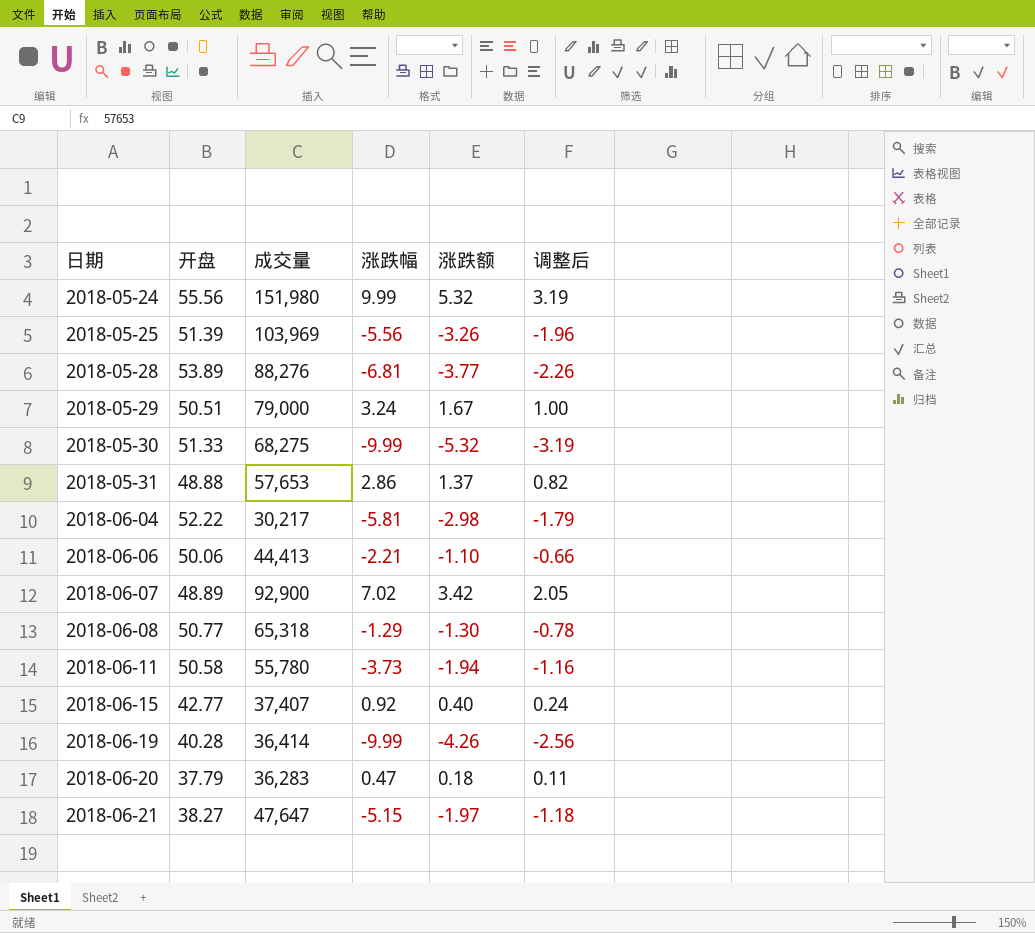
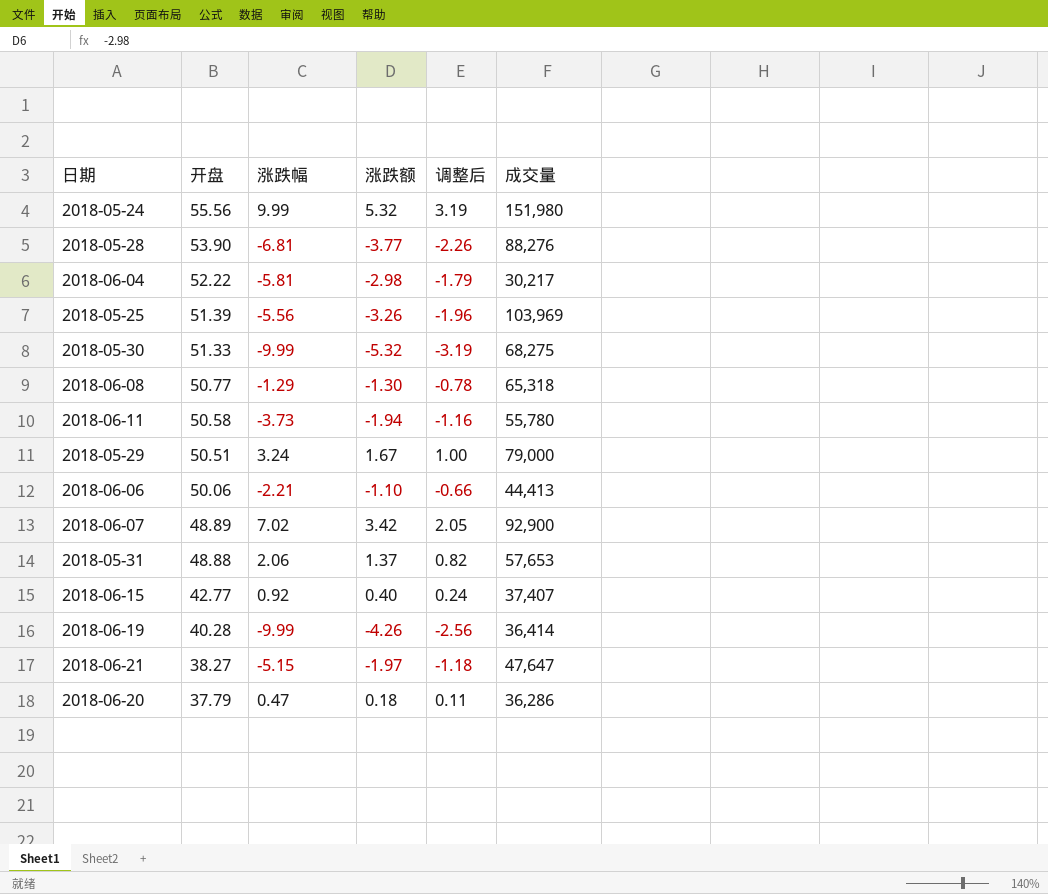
row order: 日期 ascending -> 开盘 descending
column 成交量 | position: 3 -> 6
2018-05-28 | 开盘: 53.89 -> 53.90
2018-05-31 | 涨跌幅: 2.86 -> 2.06
2018-06-20 | 成交量: 36,283 -> 36,286

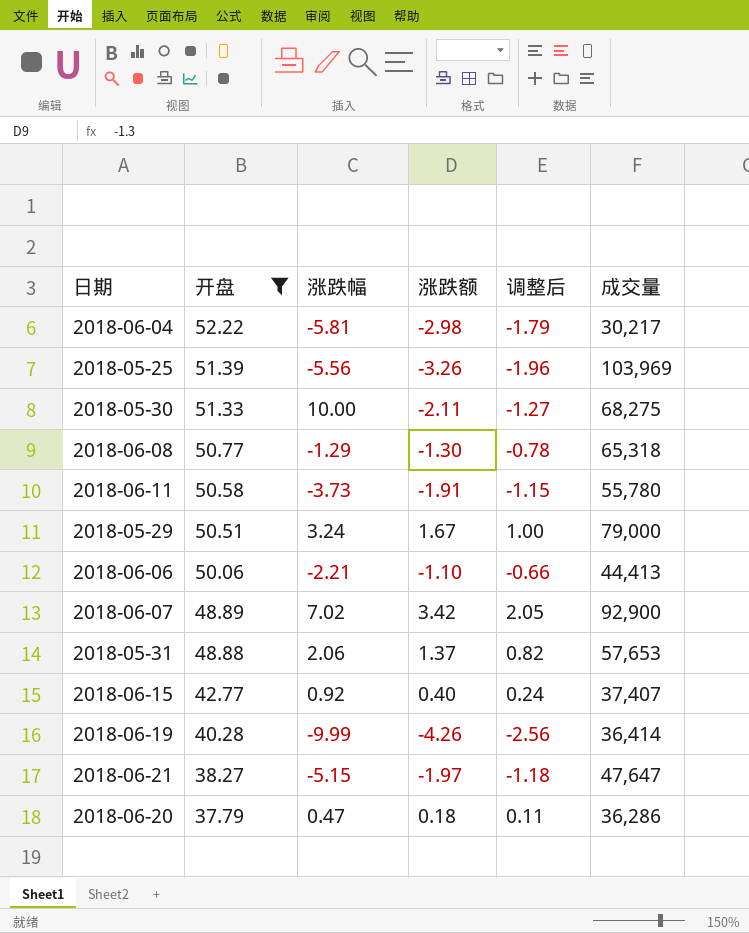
filter: none -> 开盘 <= 52.22
2018-05-30 | 涨跌幅: -9.99 -> 10.00
2018-05-30 | 涨跌额: -5.32 -> -2.11
2018-05-30 | 调整后: -3.19 -> -1.27
2018-06-11 | 涨跌额: -1.94 -> -1.91
2018-06-11 | 调整后: -1.16 -> -1.15

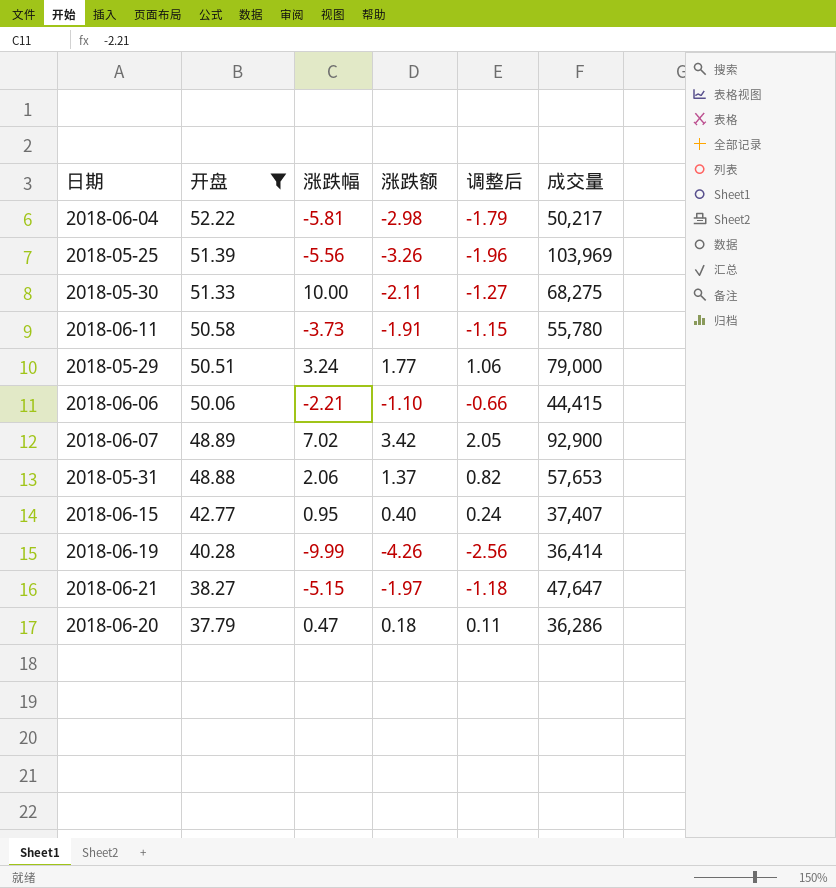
row 2018-06-08: 50.77 | -1.29 | -1.30 | -0.78 | 65,318 -> none
2018-06-04 | 成交量: 30,217 -> 50,217
2018-05-29 | 涨跌额: 1.67 -> 1.77
2018-05-29 | 调整后: 1.00 -> 1.06
2018-06-06 | 成交量: 44,413 -> 44,415
2018-06-15 | 涨跌幅: 0.92 -> 0.95

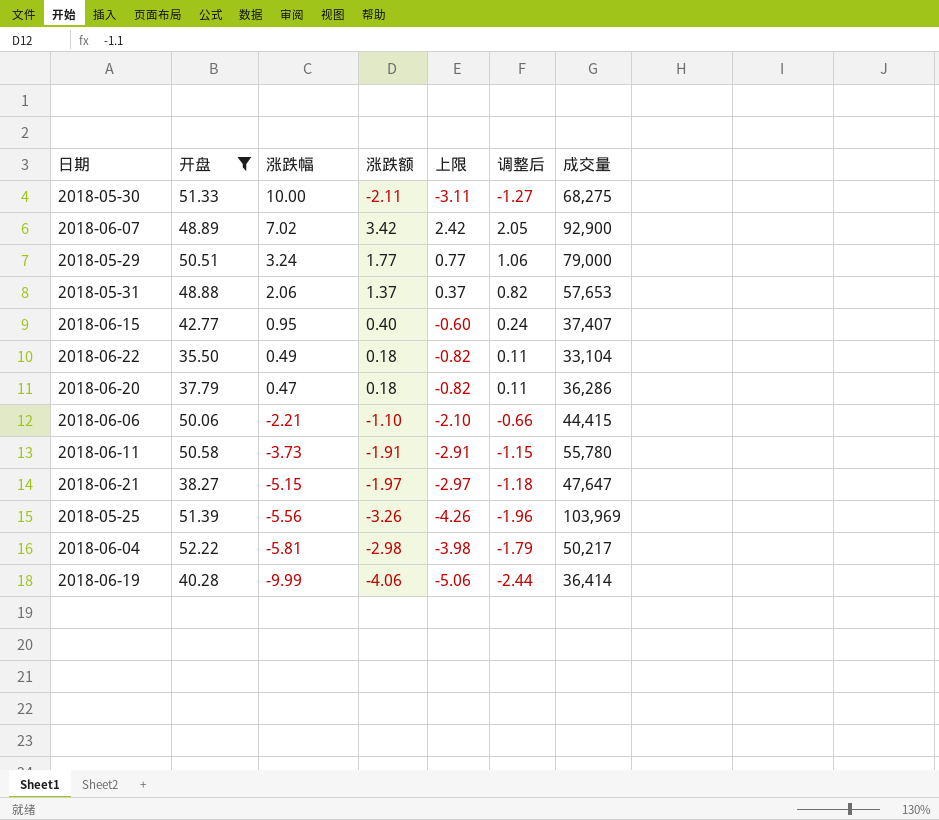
row order: 开盘 descending -> 涨跌幅 descending
column 上限 | formula: none -> [涨跌额] - 1
row 2018-06-22: none -> 35.50 | 0.49 | 0.18 | -0.82 | 0.11 | 33,104
2018-06-19 | 涨跌额: -4.26 -> -4.06
2018-06-19 | 调整后: -2.56 -> -2.44

